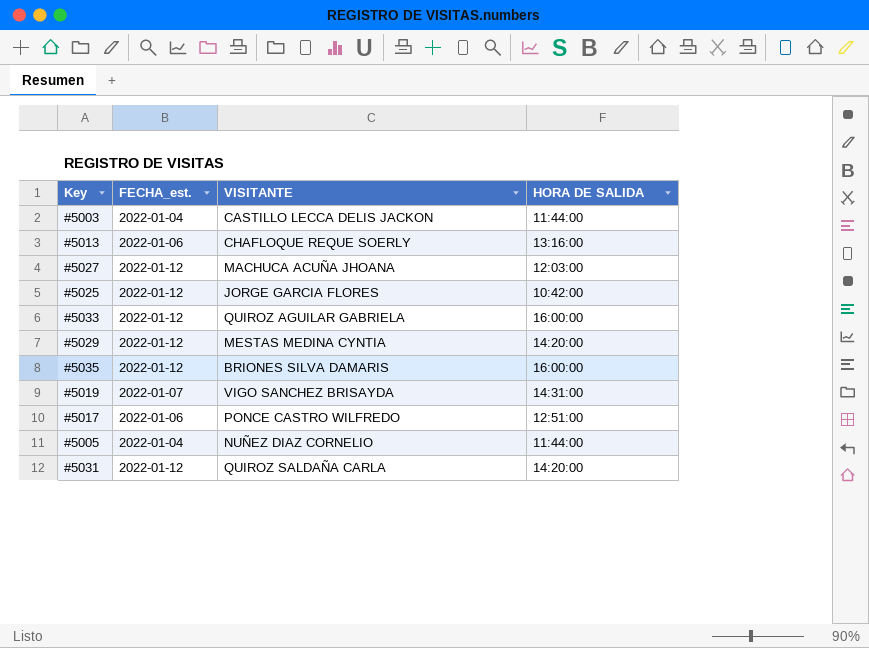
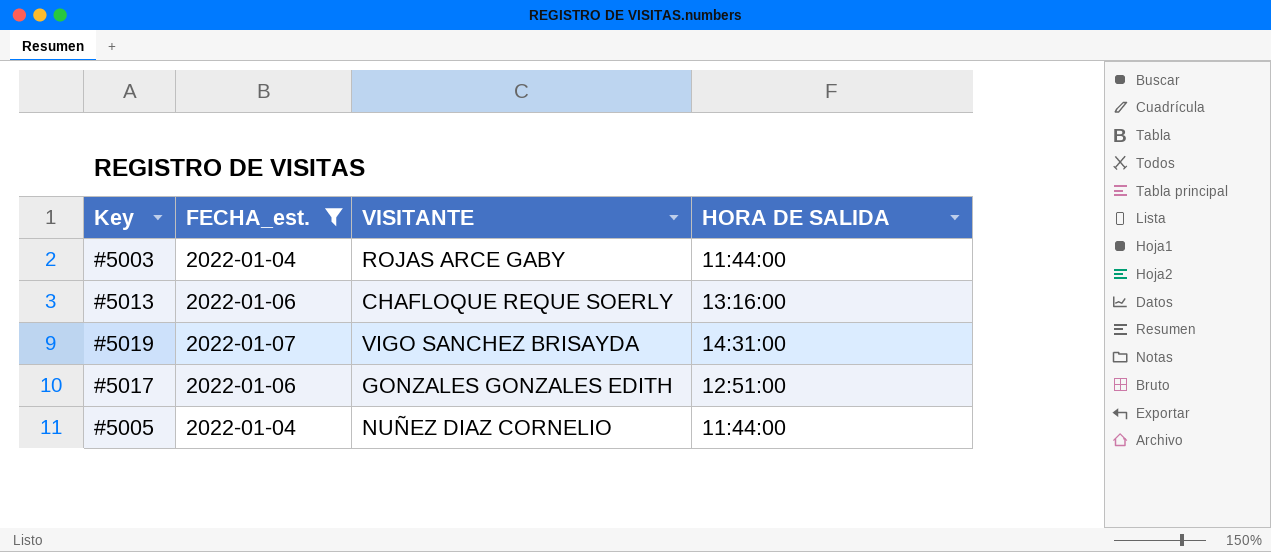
filter: none -> FECHA_est. != 2022-01-12
#5003 | VISITANTE: CASTILLO LECCA DELIS JACKON -> ROJAS ARCE GABY
#5017 | VISITANTE: PONCE CASTRO WILFREDO -> GONZALES GONZALES EDITH

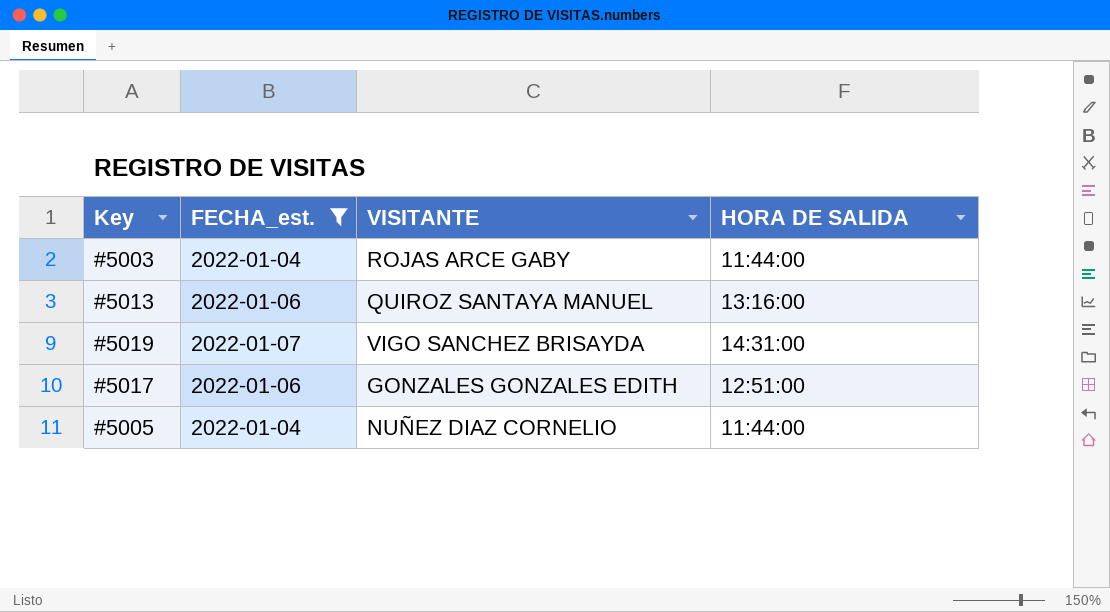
#5013 | VISITANTE: CHAFLOQUE REQUE SOERLY -> QUIROZ SANTAYA MANUEL

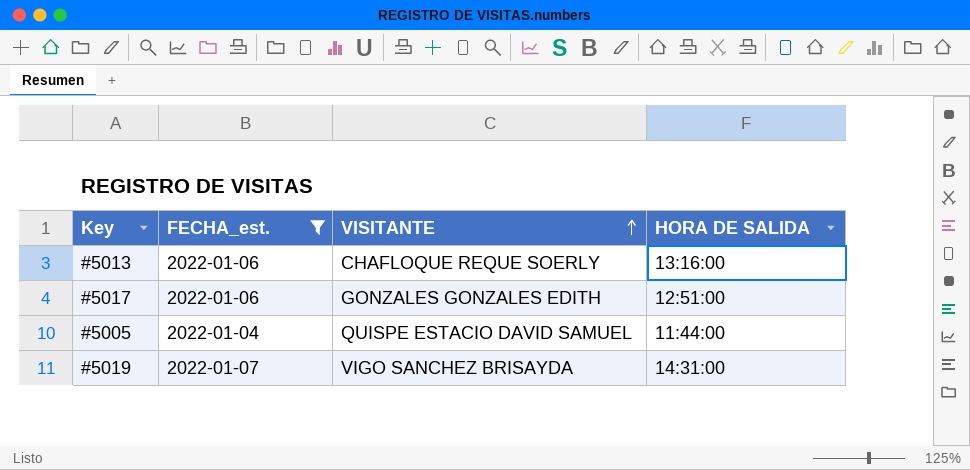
row order: none -> VISITANTE ascending
row #5003: 2022-01-04 | ROJAS ARCE GABY | 11:44:00 -> none
#5013 | VISITANTE: QUIROZ SANTAYA MANUEL -> CHAFLOQUE REQUE SOERLY
#5005 | VISITANTE: NUÑEZ DIAZ CORNELIO -> QUISPE ESTACIO DAVID SAMUEL

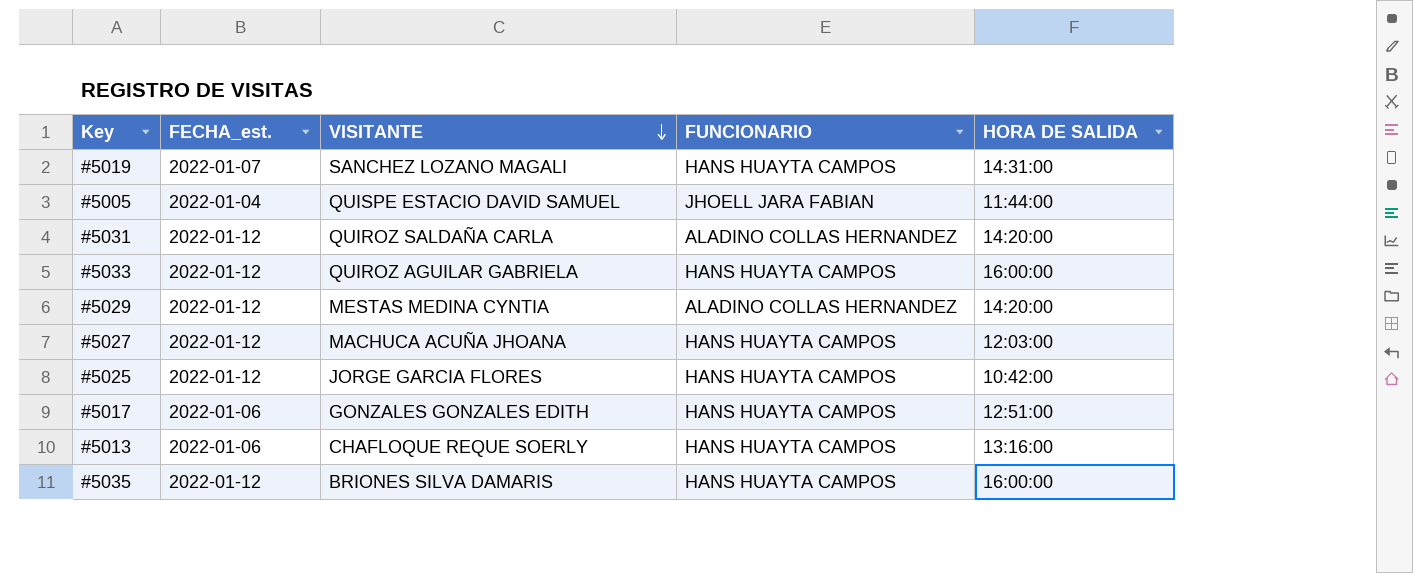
filter: FECHA_est. != 2022-01-12 -> none
row order: VISITANTE ascending -> VISITANTE descending
column FUNCIONARIO | position: none -> 4
#5019 | VISITANTE: VIGO SANCHEZ BRISAYDA -> SANCHEZ LOZANO MAGALI

